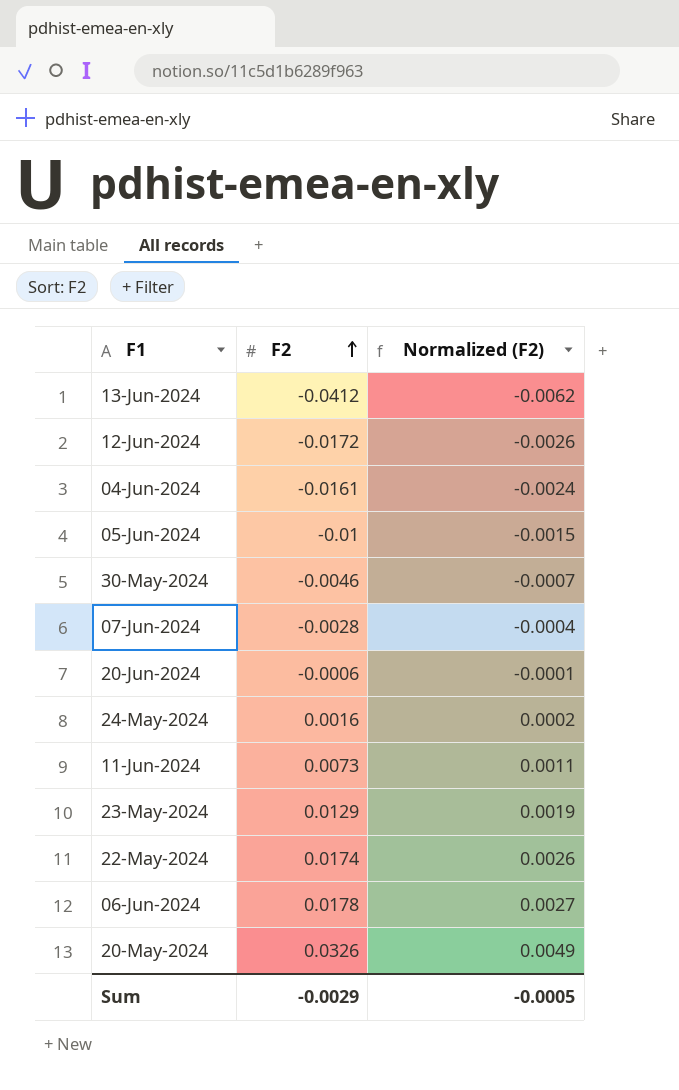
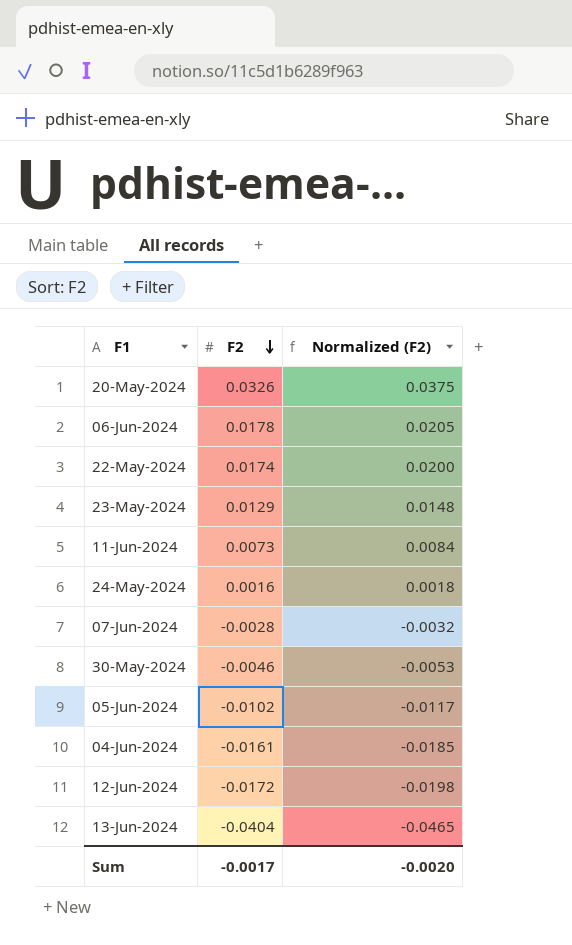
row order: F2 ascending -> F2 descending
column Normalized (F2) | formula: [F2] * 0.15 -> [F2] * 1.15
row 20-Jun-2024: -0.0006 | -0.0001 -> none
05-Jun-2024 | F2: -0.01 -> -0.0102
13-Jun-2024 | F2: -0.0412 -> -0.0404
Sum | F2: -0.0029 -> -0.0017
Sum | Normalized (F2): -0.0005 -> -0.0020

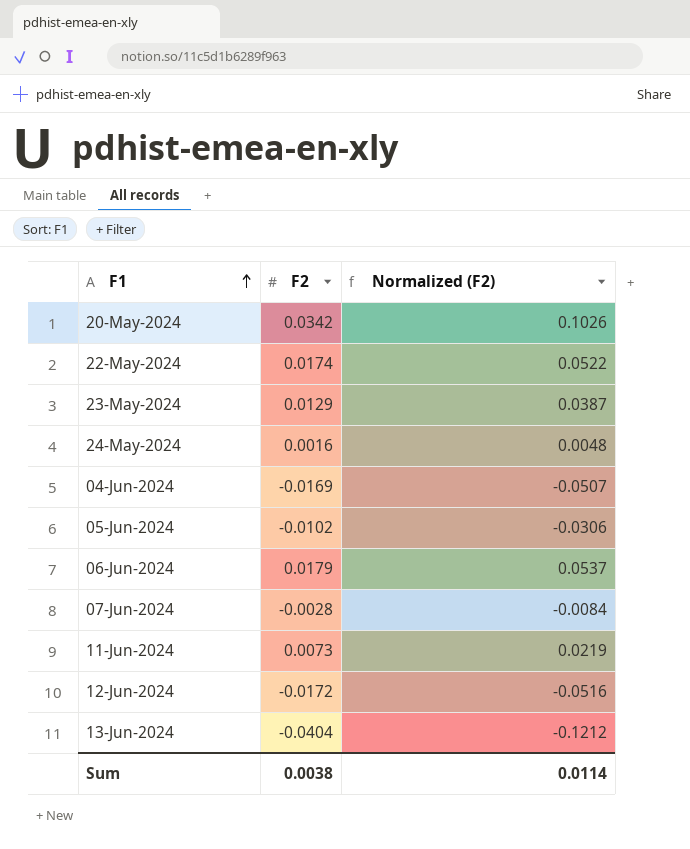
row order: F2 descending -> F1 ascending
column Normalized (F2) | formula: [F2] * 1.15 -> [F2] * 3
row 30-May-2024: -0.0046 | -0.0053 -> none
20-May-2024 | F2: 0.0326 -> 0.0342
04-Jun-2024 | F2: -0.0161 -> -0.0169
06-Jun-2024 | F2: 0.0178 -> 0.0179
Sum | F2: -0.0017 -> 0.0038
Sum | Normalized (F2): -0.0020 -> 0.0114

